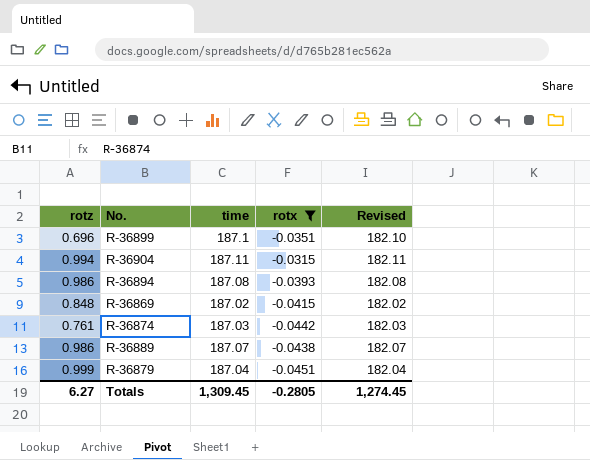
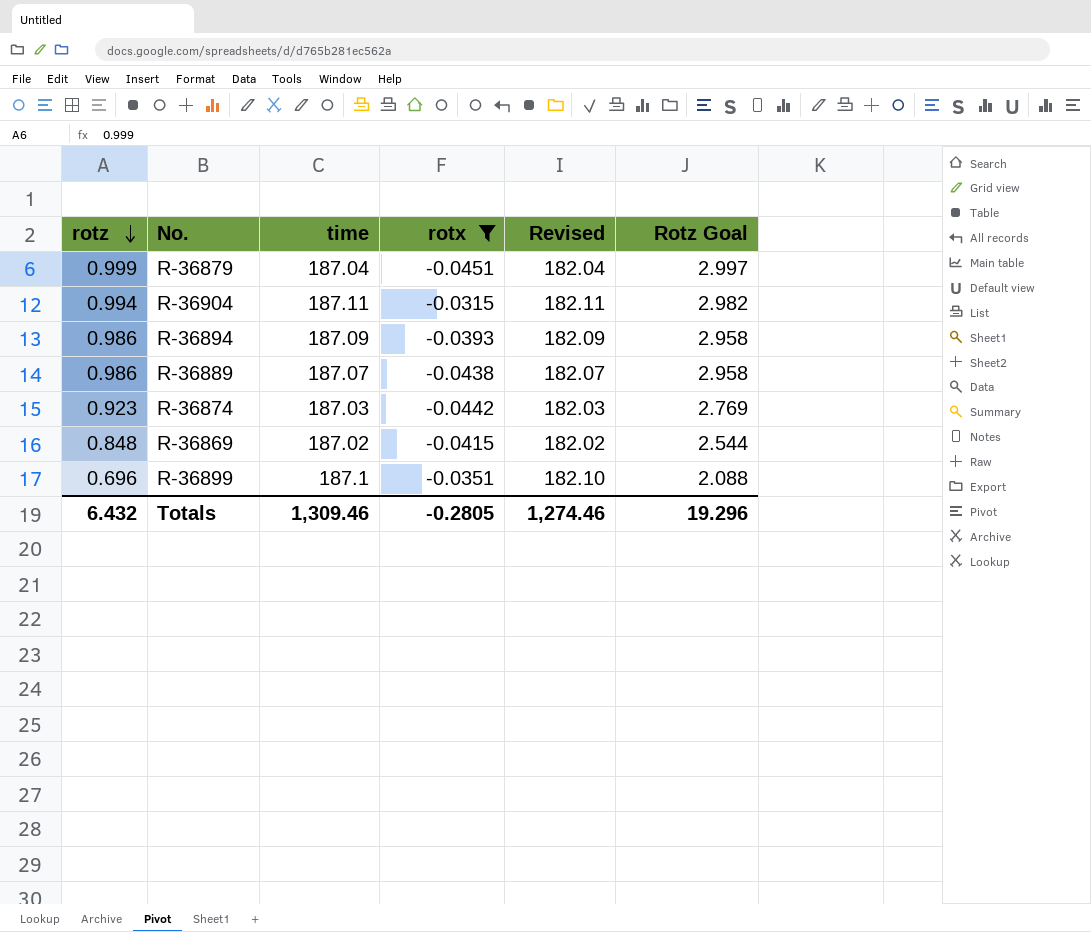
row order: none -> rotz descending
column Rotz Goal | formula: none -> [rotz] * 3
R-36894 | time: 187.08 -> 187.09
R-36894 | Revised: 182.08 -> 182.09
R-36874 | rotz: 0.761 -> 0.923
Totals | rotz: 6.27 -> 6.432
Totals | time: 1,309.45 -> 1,309.46
Totals | Revised: 1,274.45 -> 1,274.46

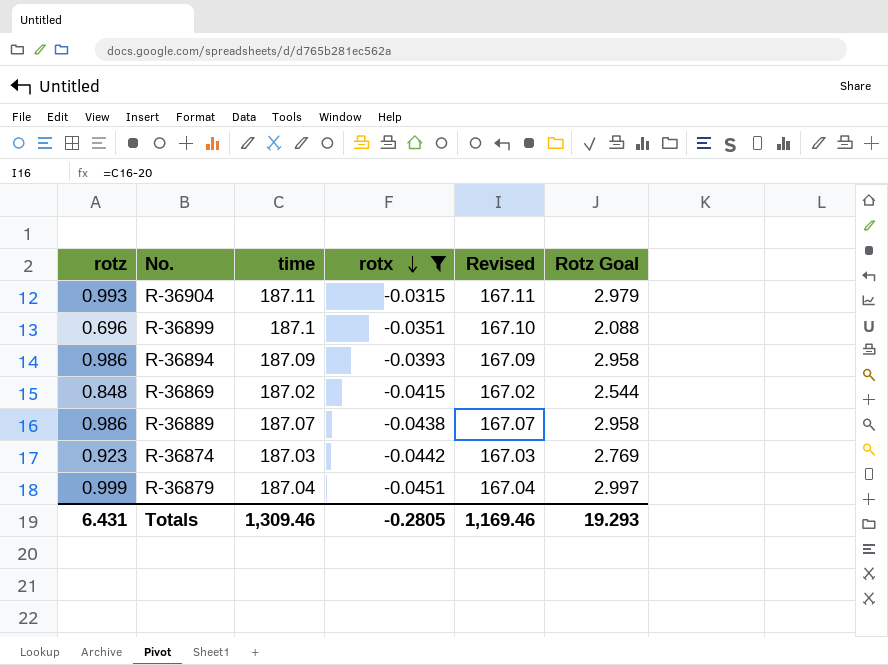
row order: rotz descending -> rotx descending
column Revised | formula: [time] - 5 -> [time] - 20
R-36904 | rotz: 0.994 -> 0.993
R-36904 | Rotz Goal: 2.982 -> 2.979
Totals | rotz: 6.432 -> 6.431
Totals | Revised: 1,274.46 -> 1,169.46
Totals | Rotz Goal: 19.296 -> 19.293

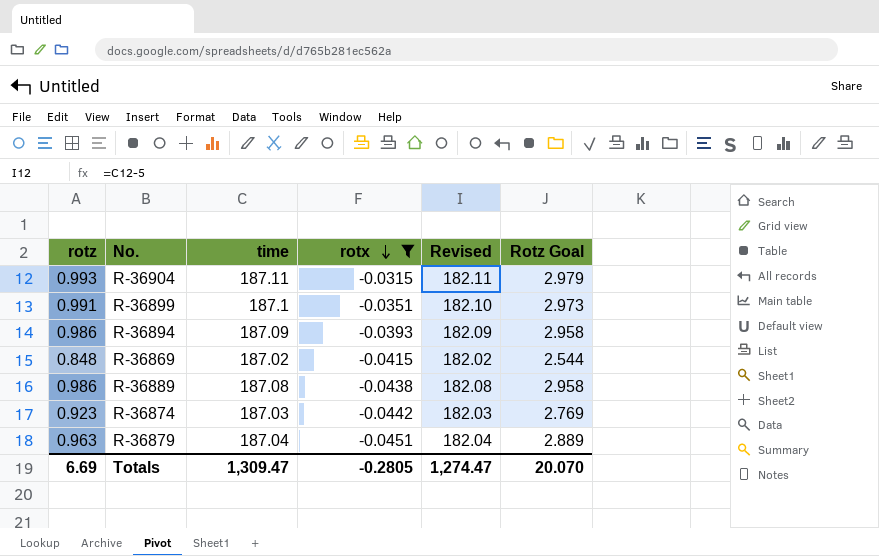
column Revised | formula: [time] - 20 -> [time] - 5
R-36899 | rotz: 0.696 -> 0.991
R-36899 | Rotz Goal: 2.088 -> 2.973
R-36889 | time: 187.07 -> 187.08
R-36879 | rotz: 0.999 -> 0.963
R-36879 | Rotz Goal: 2.997 -> 2.889
Totals | rotz: 6.431 -> 6.69
Totals | time: 1,309.46 -> 1,309.47
Totals | Revised: 1,169.46 -> 1,274.47
Totals | Rotz Goal: 19.293 -> 20.070

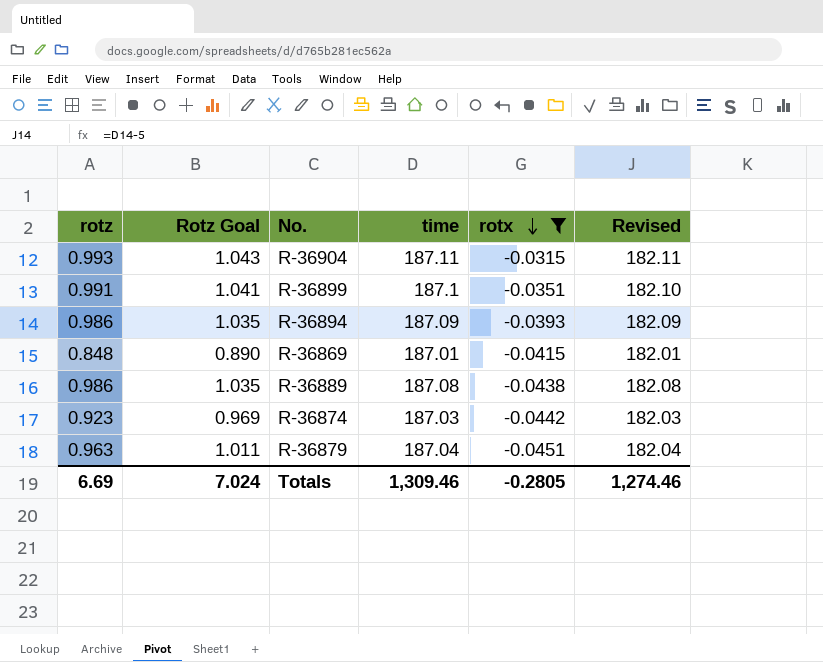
column Rotz Goal | formula: [rotz] * 3 -> [rotz] * 1.05
column Rotz Goal | position: 6 -> 2
R-36869 | time: 187.02 -> 187.01
R-36869 | Revised: 182.02 -> 182.01
Totals | Rotz Goal: 20.070 -> 7.024
Totals | time: 1,309.47 -> 1,309.46
Totals | Revised: 1,274.47 -> 1,274.46

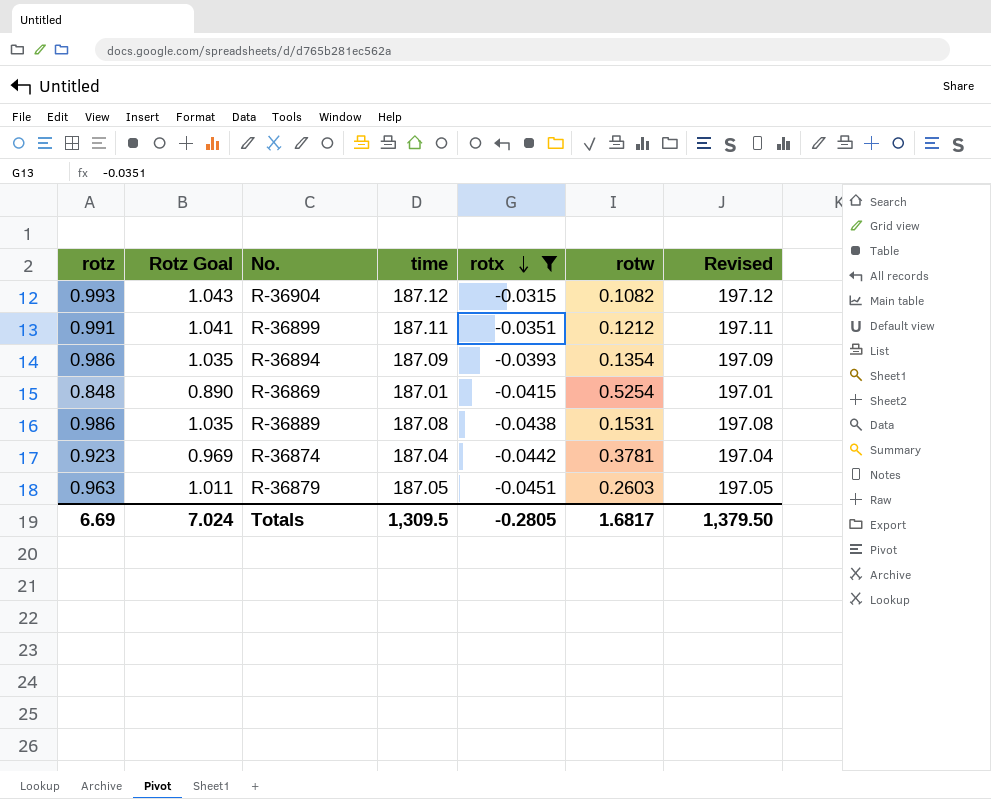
column rotw | position: none -> 6
column Revised | formula: [time] - 5 -> [time] + 10
R-36904 | time: 187.11 -> 187.12
R-36899 | time: 187.1 -> 187.11
R-36874 | time: 187.03 -> 187.04
R-36879 | time: 187.04 -> 187.05
Totals | time: 1,309.46 -> 1,309.5
Totals | Revised: 1,274.46 -> 1,379.50

